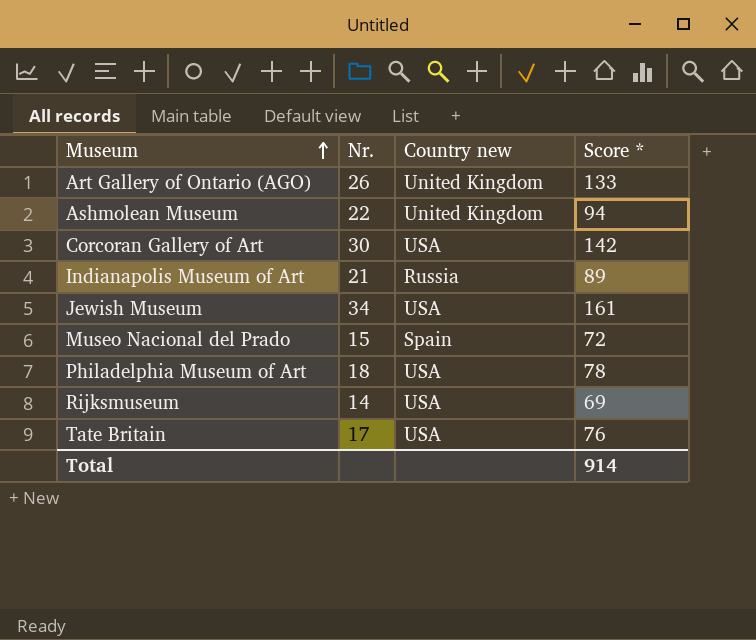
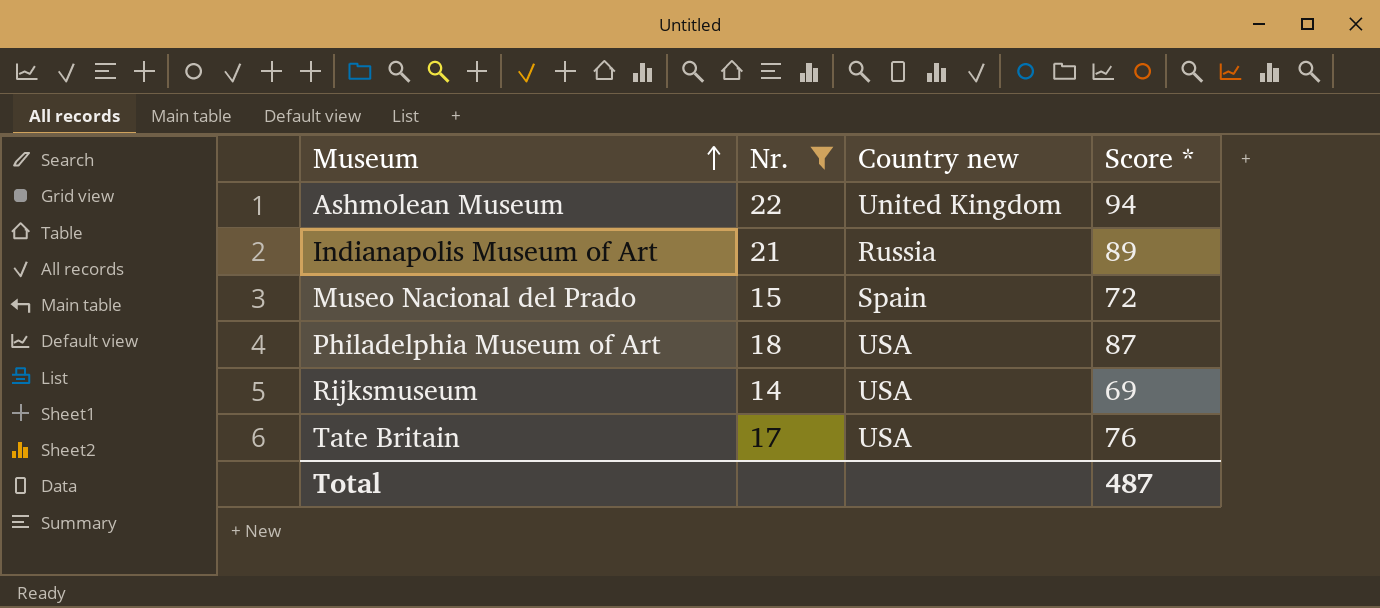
filter: none -> Nr. <= 22
Philadelphia Museum of Art | Score *: 78 -> 87
Total | Score *: 914 -> 487

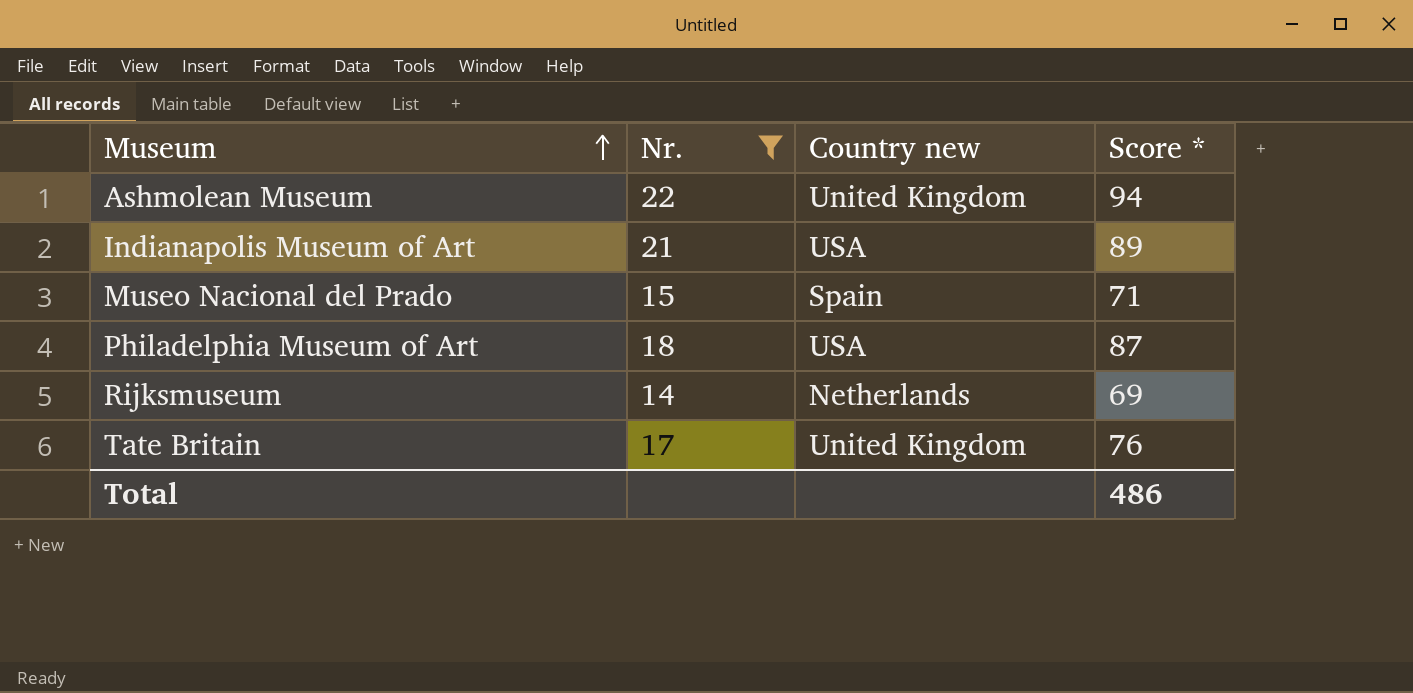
Indianapolis Museum of Art | Country new: Russia -> USA
Museo Nacional del Prado | Score *: 72 -> 71
Rijksmuseum | Country new: USA -> Netherlands
Tate Britain | Country new: USA -> United Kingdom
Total | Score *: 487 -> 486

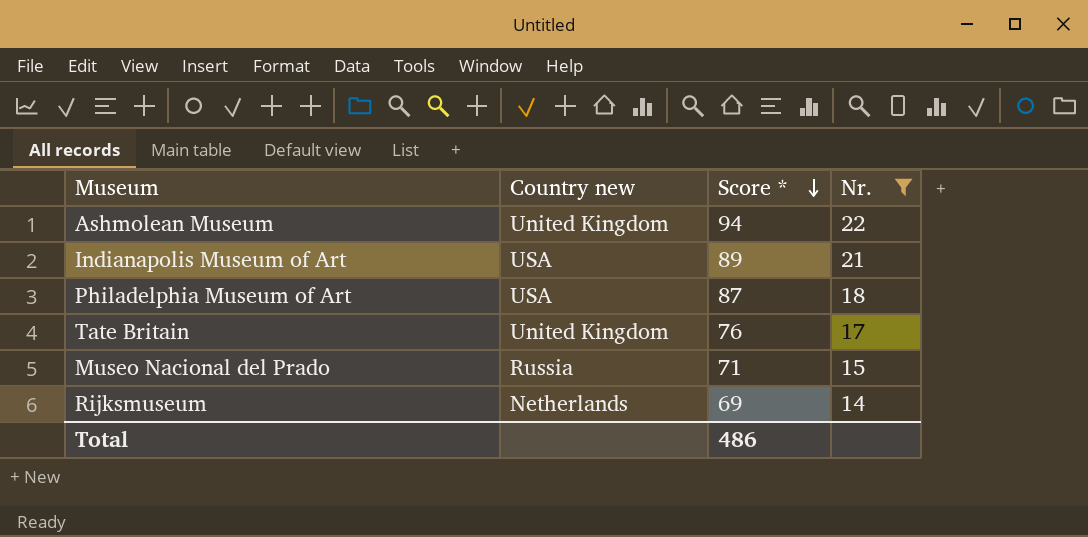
row order: Museum ascending -> Score * descending
column Nr. | position: 2 -> 4
Museo Nacional del Prado | Country new: Spain -> Russia

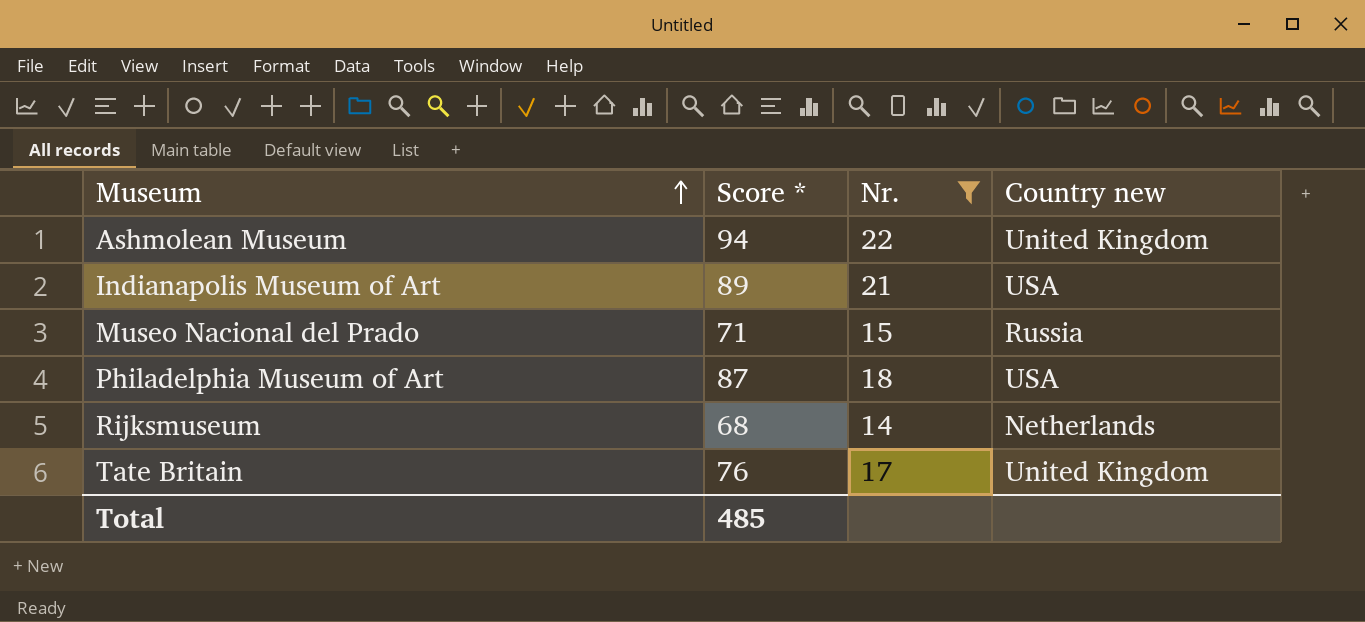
row order: Score * descending -> Museum ascending
column Country new | position: 2 -> 4
Rijksmuseum | Score *: 69 -> 68
Total | Score *: 486 -> 485

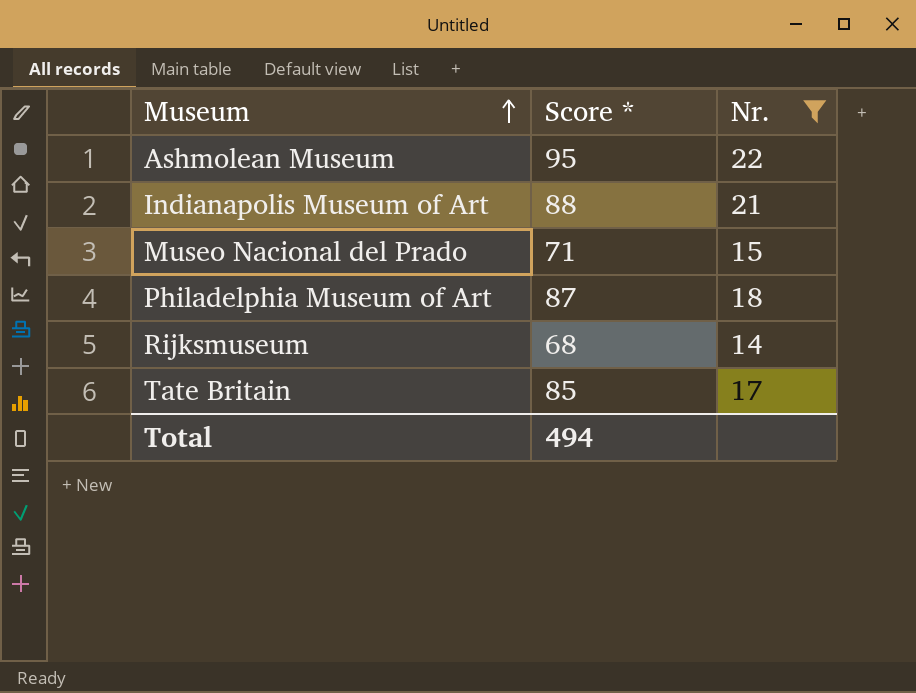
column Country new | position: 4 -> none
Ashmolean Museum | Score *: 94 -> 95
Indianapolis Museum of Art | Score *: 89 -> 88
Tate Britain | Score *: 76 -> 85
Total | Score *: 485 -> 494

